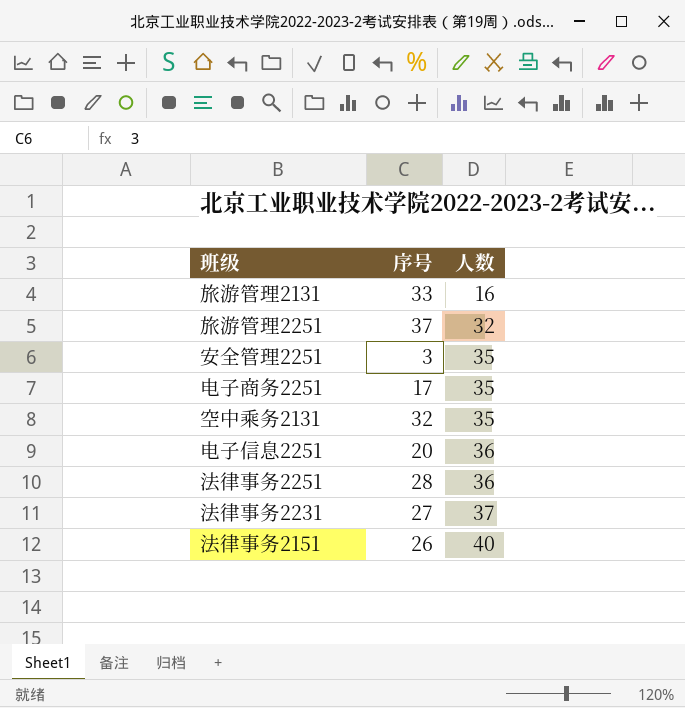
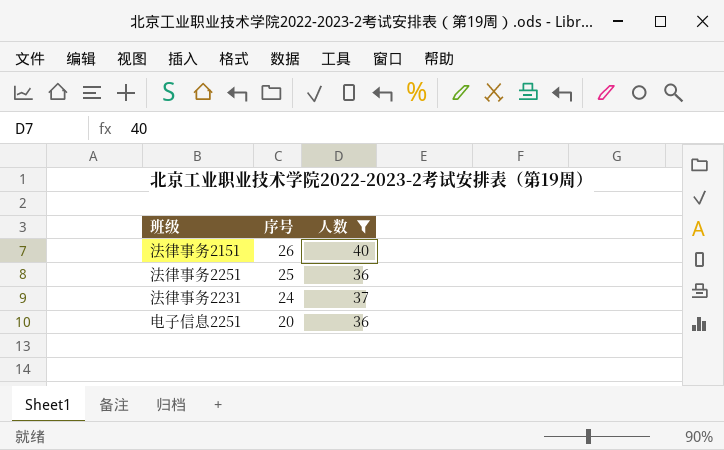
filter: none -> 人数 >= 36
row order: 人数 ascending -> 序号 descending
法律事务2251 | 序号: 28 -> 25
法律事务2231 | 序号: 27 -> 24

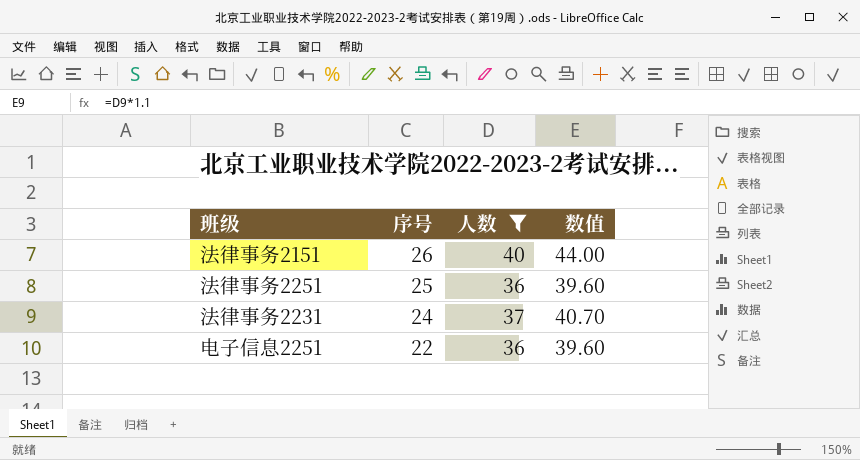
column 数值 | formula: none -> [人数] * 1.1
电子信息2251 | 序号: 20 -> 22

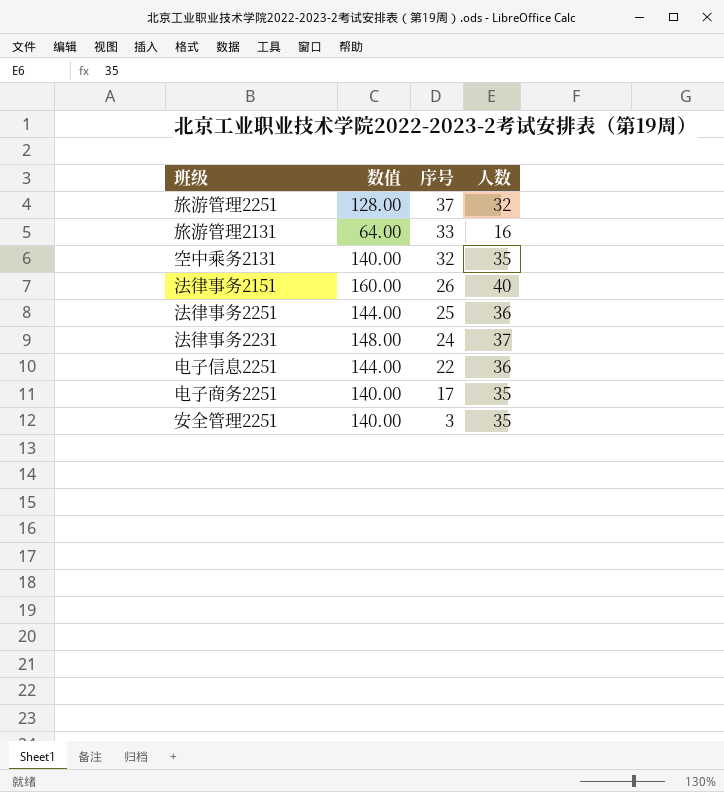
filter: 人数 >= 36 -> none
column 数值 | formula: [人数] * 1.1 -> [人数] * 4
column 数值 | position: 4 -> 2

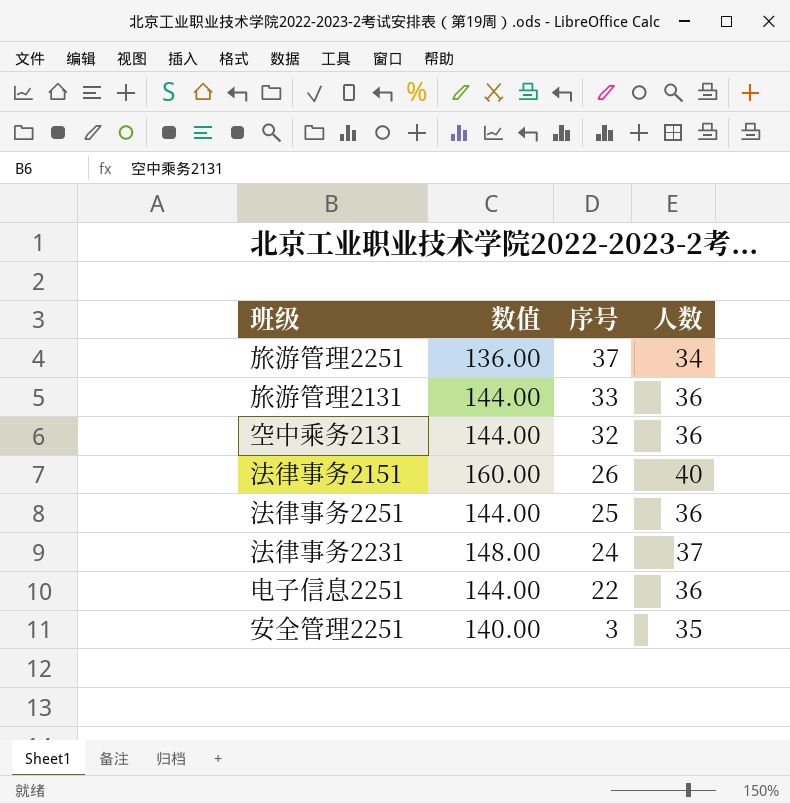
row 电子商务2251: 140.00 | 17 | 35 -> none
旅游管理2251 | 数值: 128.00 -> 136.00
旅游管理2251 | 人数: 32 -> 34
旅游管理2131 | 数值: 64.00 -> 144.00
旅游管理2131 | 人数: 16 -> 36
空中乘务2131 | 数值: 140.00 -> 144.00
空中乘务2131 | 人数: 35 -> 36

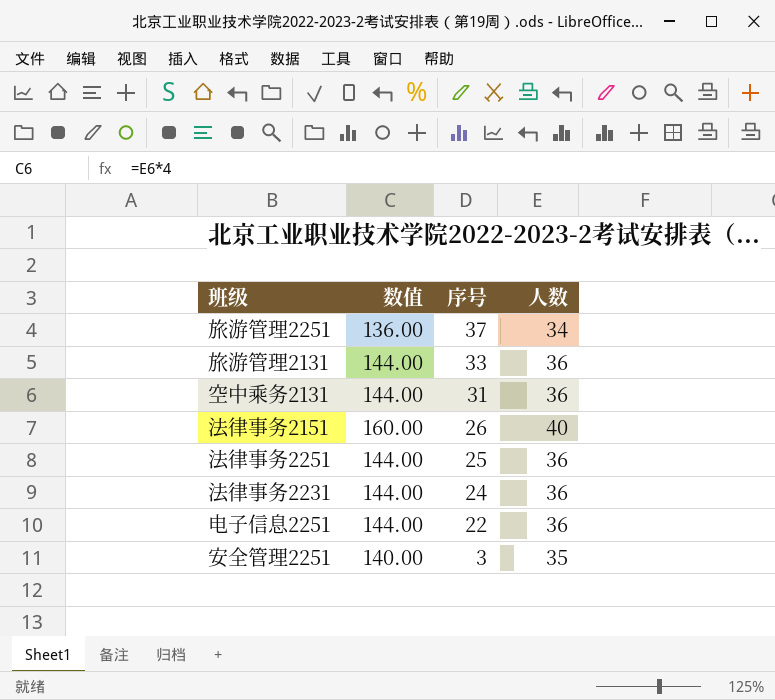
空中乘务2131 | 序号: 32 -> 31
法律事务2231 | 数值: 148.00 -> 144.00
法律事务2231 | 人数: 37 -> 36

